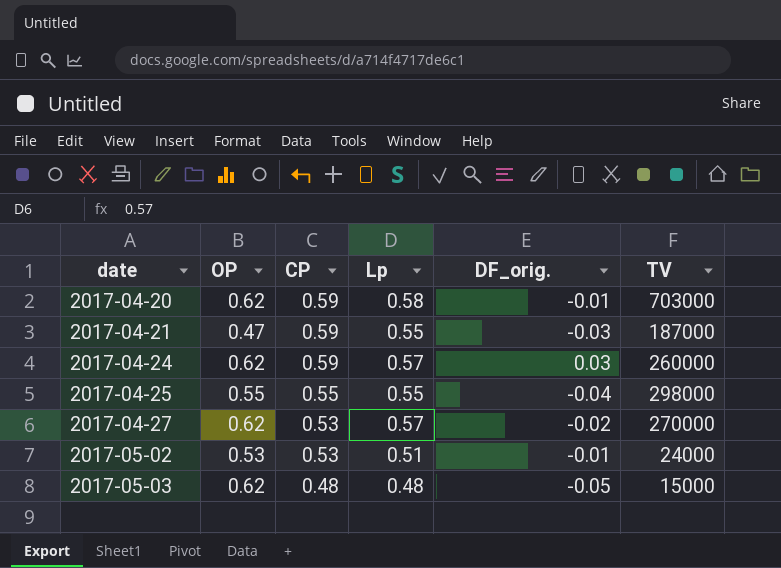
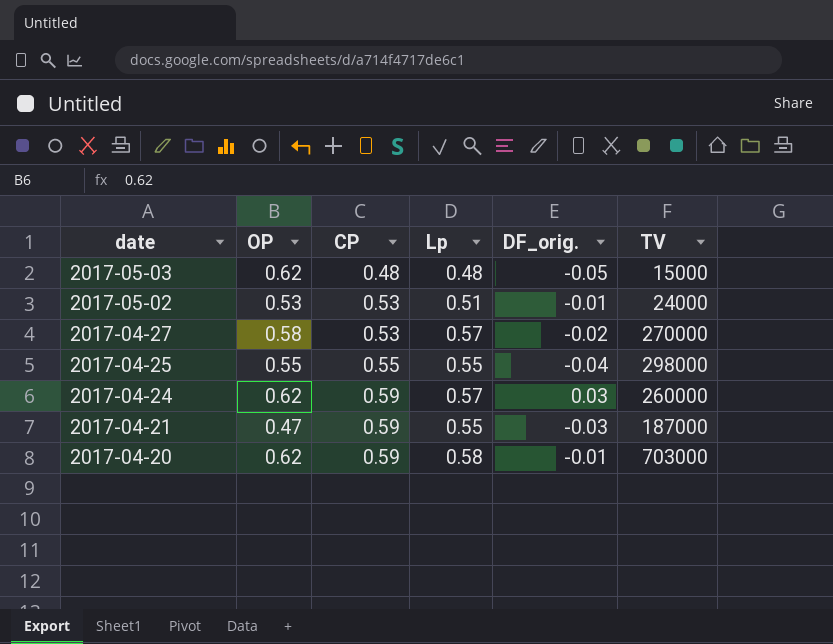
row order: date ascending -> date descending
2017-04-27 | OP: 0.62 -> 0.58

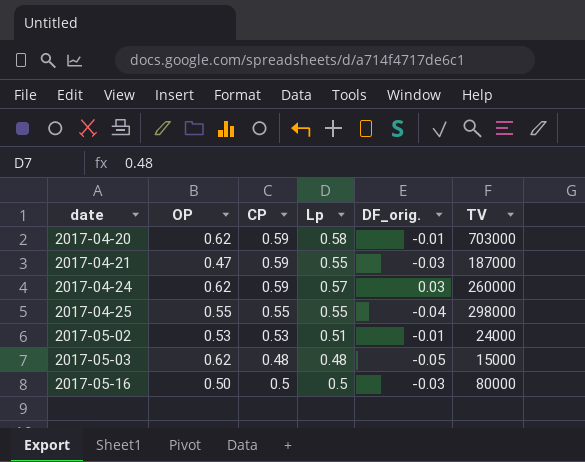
row order: date descending -> date ascending
row 2017-04-27: 0.58 | 0.53 | 0.57 | -0.02 | 270000 -> none
row 2017-05-16: none -> 0.50 | 0.5 | 0.5 | -0.03 | 80000

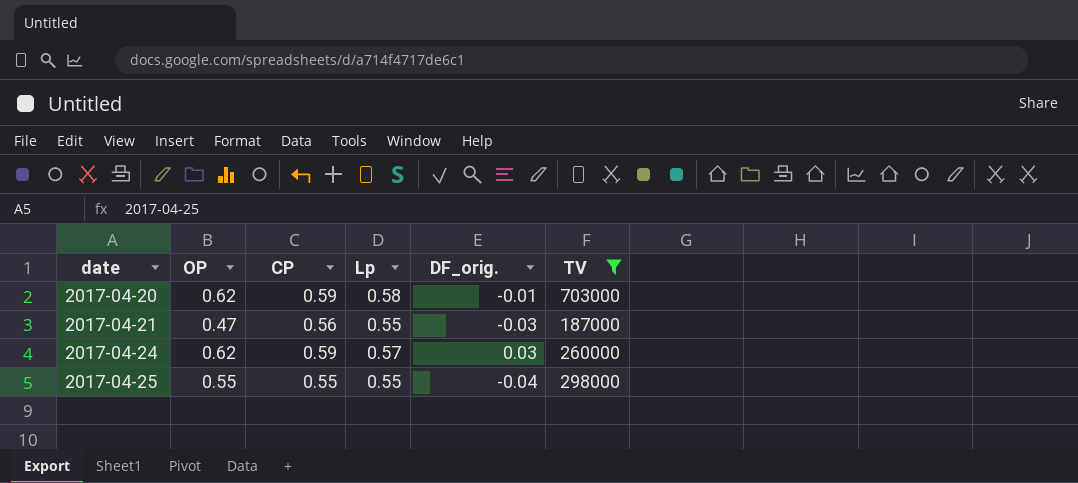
filter: none -> TV >= 187000
2017-04-21 | CP: 0.59 -> 0.56

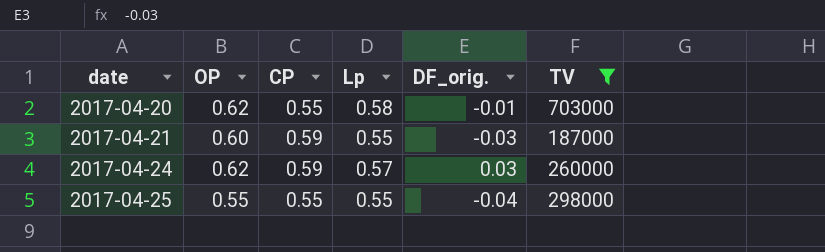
2017-04-20 | CP: 0.59 -> 0.55
2017-04-21 | OP: 0.47 -> 0.60
2017-04-21 | CP: 0.56 -> 0.59

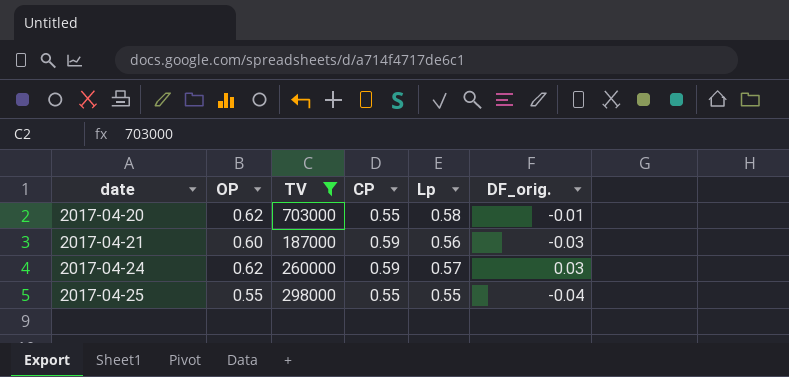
column TV | position: 6 -> 3
2017-04-21 | Lp: 0.55 -> 0.56

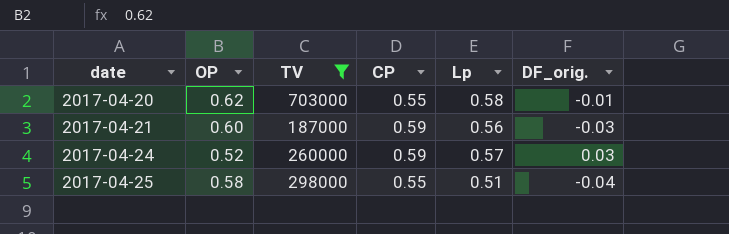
2017-04-24 | OP: 0.62 -> 0.52
2017-04-25 | OP: 0.55 -> 0.58
2017-04-25 | Lp: 0.55 -> 0.51

